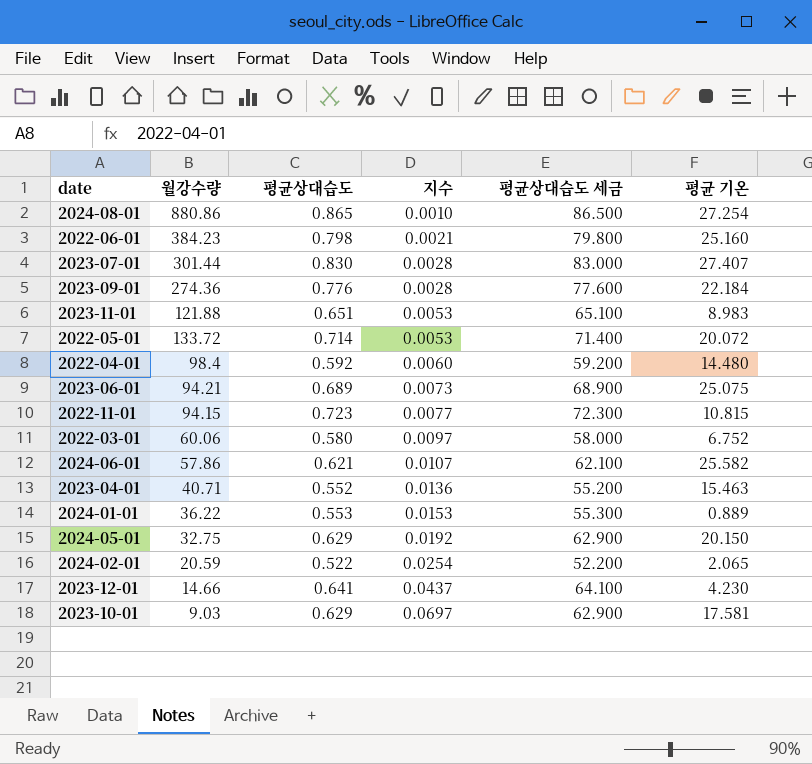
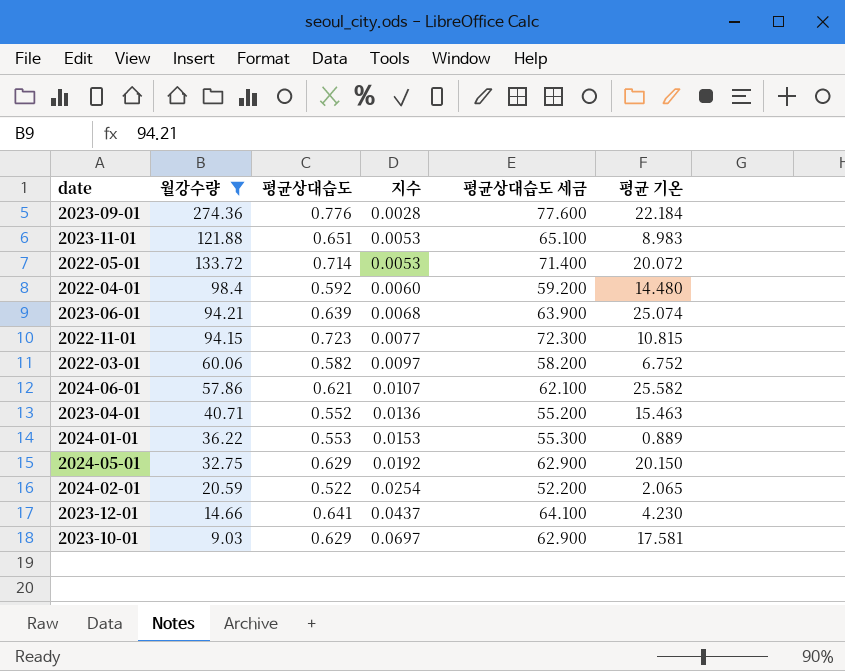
filter: none -> 월강수량 <= 274.36
2023-06-01 | 평균상대습도: 0.689 -> 0.639
2023-06-01 | 지수: 0.0073 -> 0.0068
2023-06-01 | 평균상대습도 세금: 68.900 -> 63.900
2023-06-01 | 평균 기온: 25.075 -> 25.074
2022-03-01 | 평균상대습도: 0.580 -> 0.582
2022-03-01 | 평균상대습도 세금: 58.000 -> 58.200

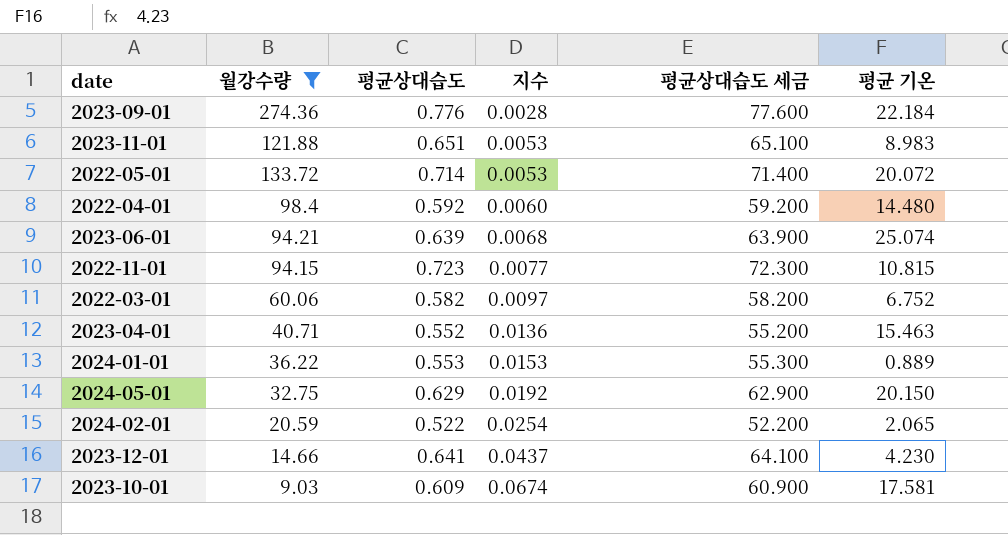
row 2024-06-01: 57.86 | 0.621 | 0.0107 | 62.100 | 25.582 -> none
2023-10-01 | 평균상대습도: 0.629 -> 0.609
2023-10-01 | 지수: 0.0697 -> 0.0674
2023-10-01 | 평균상대습도 세금: 62.900 -> 60.900

